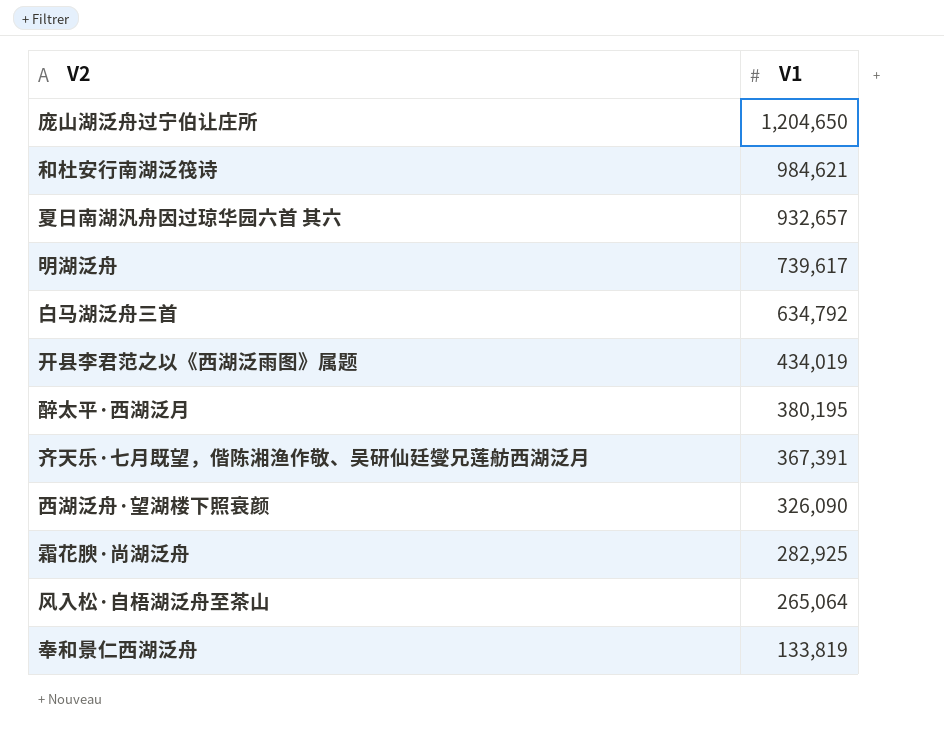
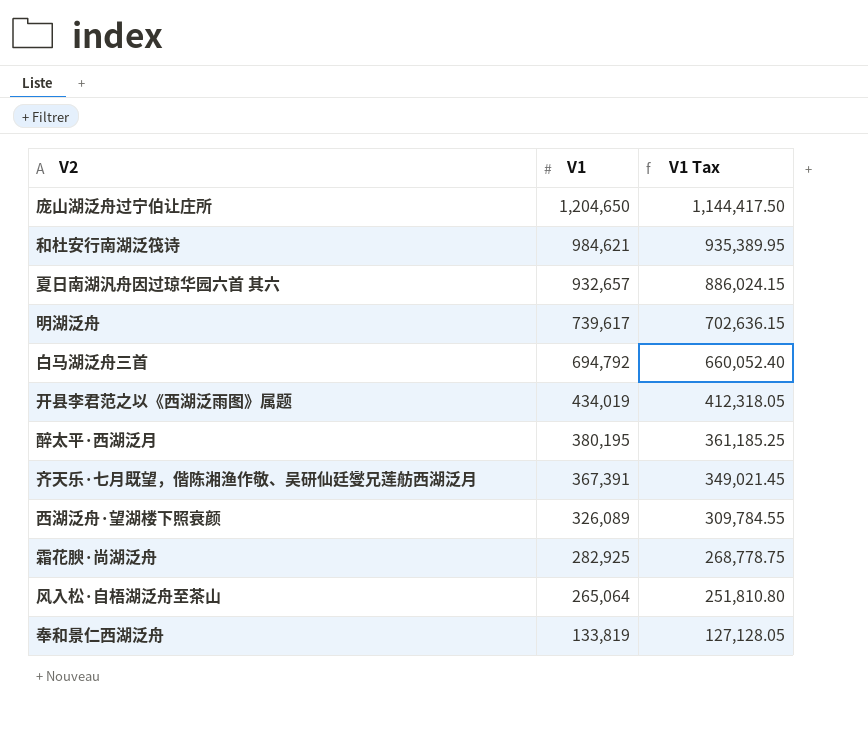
column V1 Tax | formula: none -> [V1] * 0.95
白马湖泛舟三首 | V1: 634,792 -> 694,792
西湖泛舟·望湖楼下照衰颜 | V1: 326,090 -> 326,089

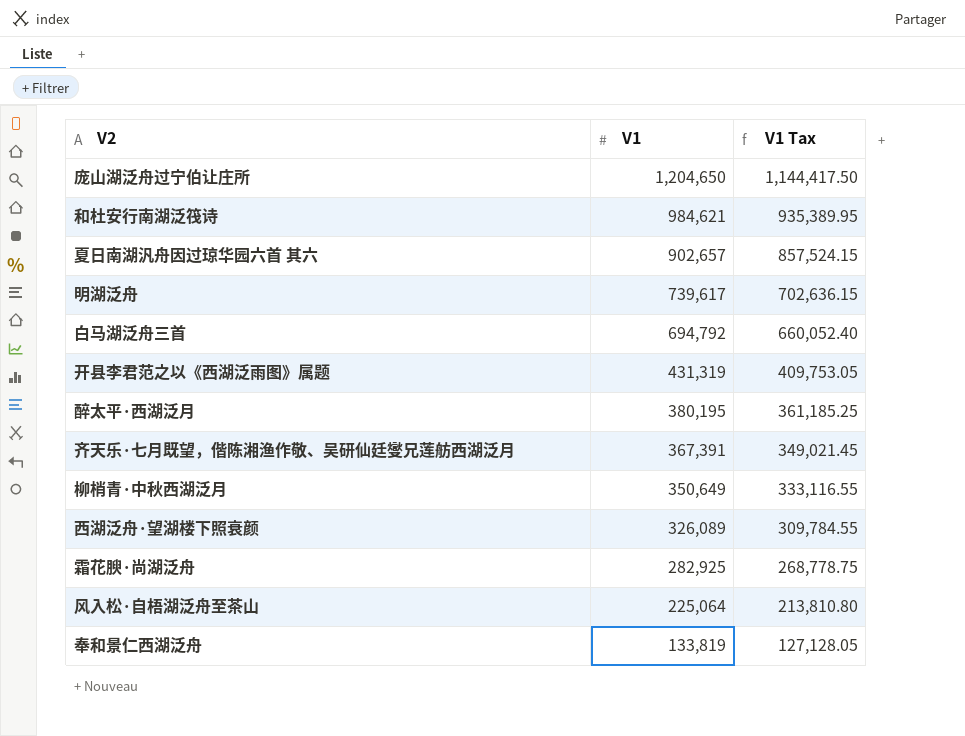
夏日南湖汎舟因过琼华园六首 其六 | V1: 932,657 -> 902,657
夏日南湖汎舟因过琼华园六首 其六 | V1 Tax: 886,024.15 -> 857,524.15
开县李君范之以《西湖泛雨图》属题 | V1: 434,019 -> 431,319
开县李君范之以《西湖泛雨图》属题 | V1 Tax: 412,318.05 -> 409,753.05
row 柳梢青·中秋西湖泛月: none -> 350,649 | 333,116.55
风入松·自梧湖泛舟至茶山 | V1: 265,064 -> 225,064
风入松·自梧湖泛舟至茶山 | V1 Tax: 251,810.80 -> 213,810.80

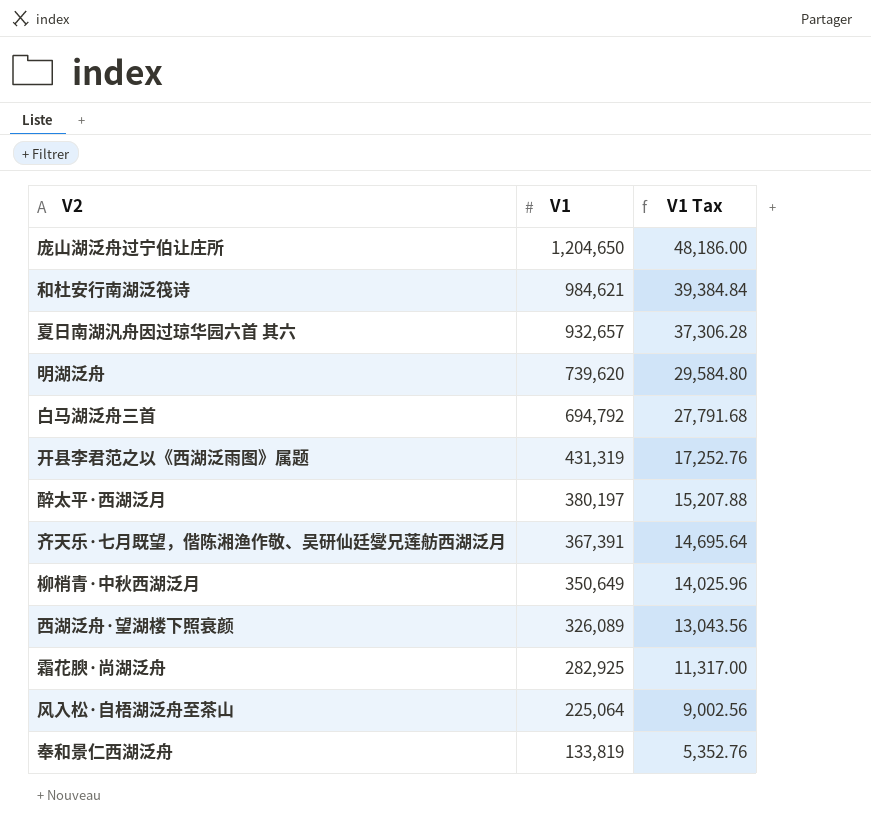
column V1 Tax | formula: [V1] * 0.95 -> [V1] * 0.04
夏日南湖汎舟因过琼华园六首 其六 | V1: 902,657 -> 932,657
明湖泛舟 | V1: 739,617 -> 739,620
醉太平·西湖泛月 | V1: 380,195 -> 380,197

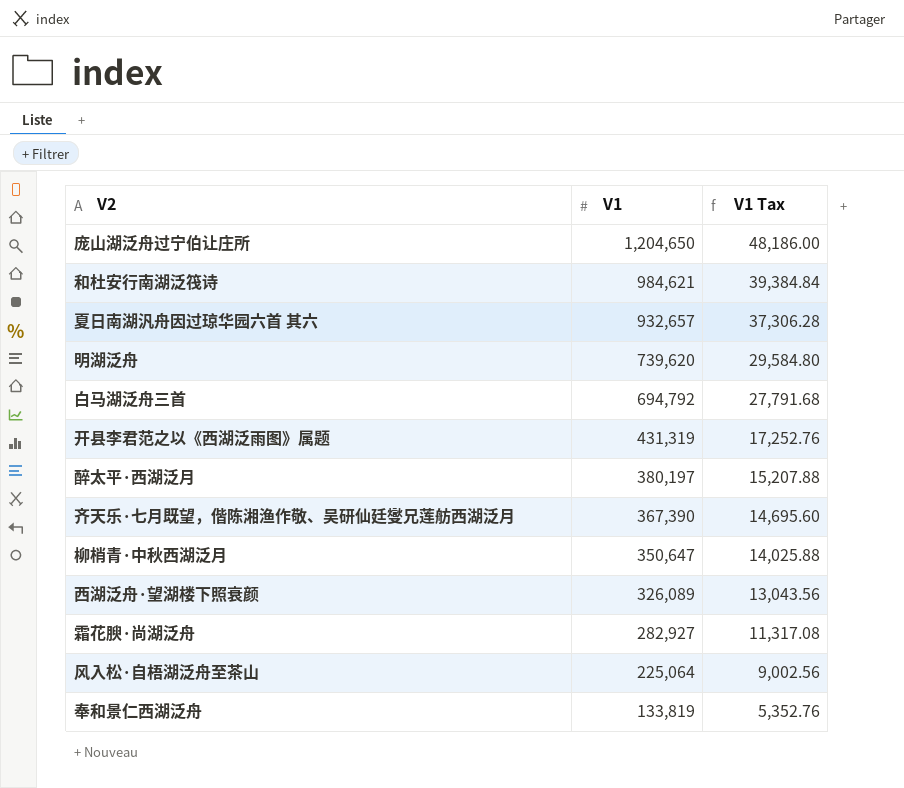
齐天乐·七月既望，偕陈湘渔作敬、吴研仙廷燮兄莲舫西湖泛月 | V1: 367,391 -> 367,390
齐天乐·七月既望，偕陈湘渔作敬、吴研仙廷燮兄莲舫西湖泛月 | V1 Tax: 14,695.64 -> 14,695.60
柳梢青·中秋西湖泛月 | V1: 350,649 -> 350,647
柳梢青·中秋西湖泛月 | V1 Tax: 14,025.96 -> 14,025.88
霜花腴·尚湖泛舟 | V1: 282,925 -> 282,927
霜花腴·尚湖泛舟 | V1 Tax: 11,317.00 -> 11,317.08

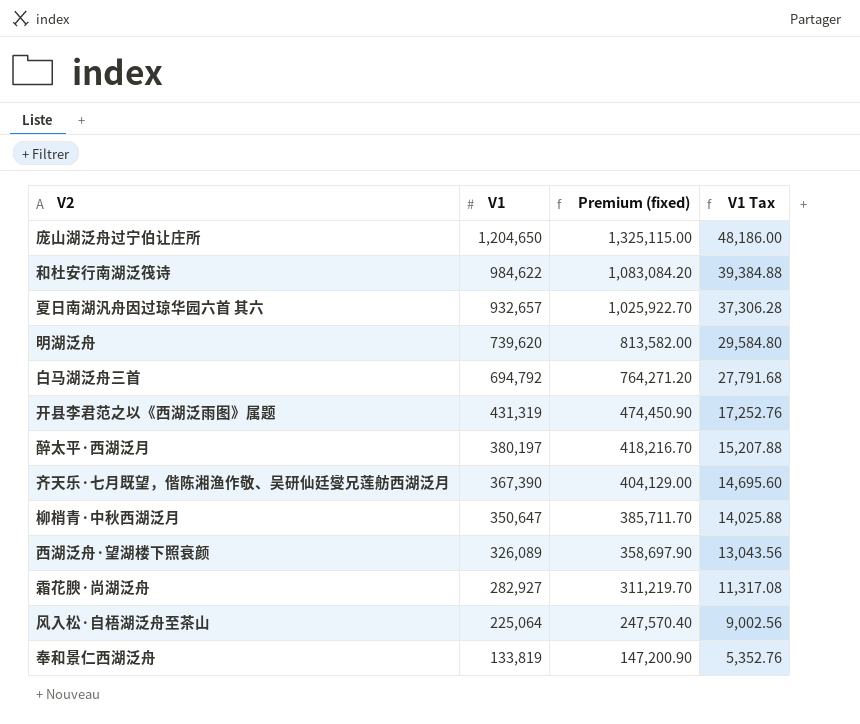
column Premium (fixed) | formula: none -> [V1] * 1.1
和杜安行南湖泛筏诗 | V1: 984,621 -> 984,622
和杜安行南湖泛筏诗 | V1 Tax: 39,384.84 -> 39,384.88

